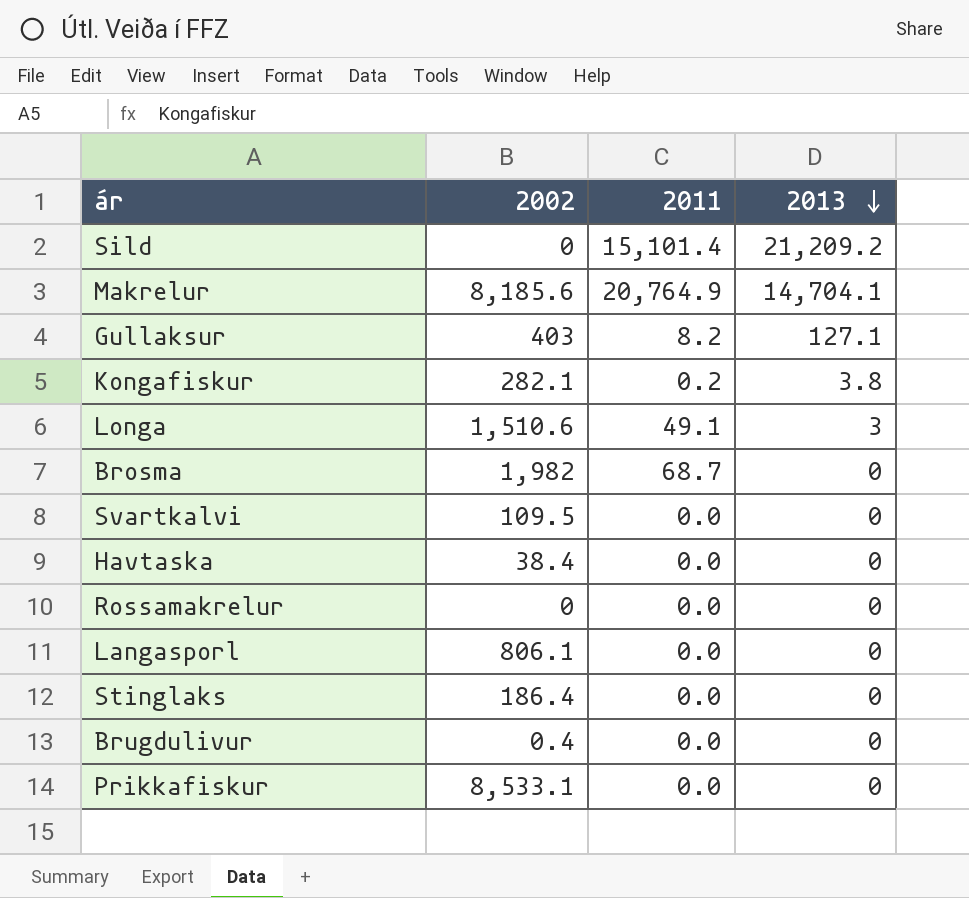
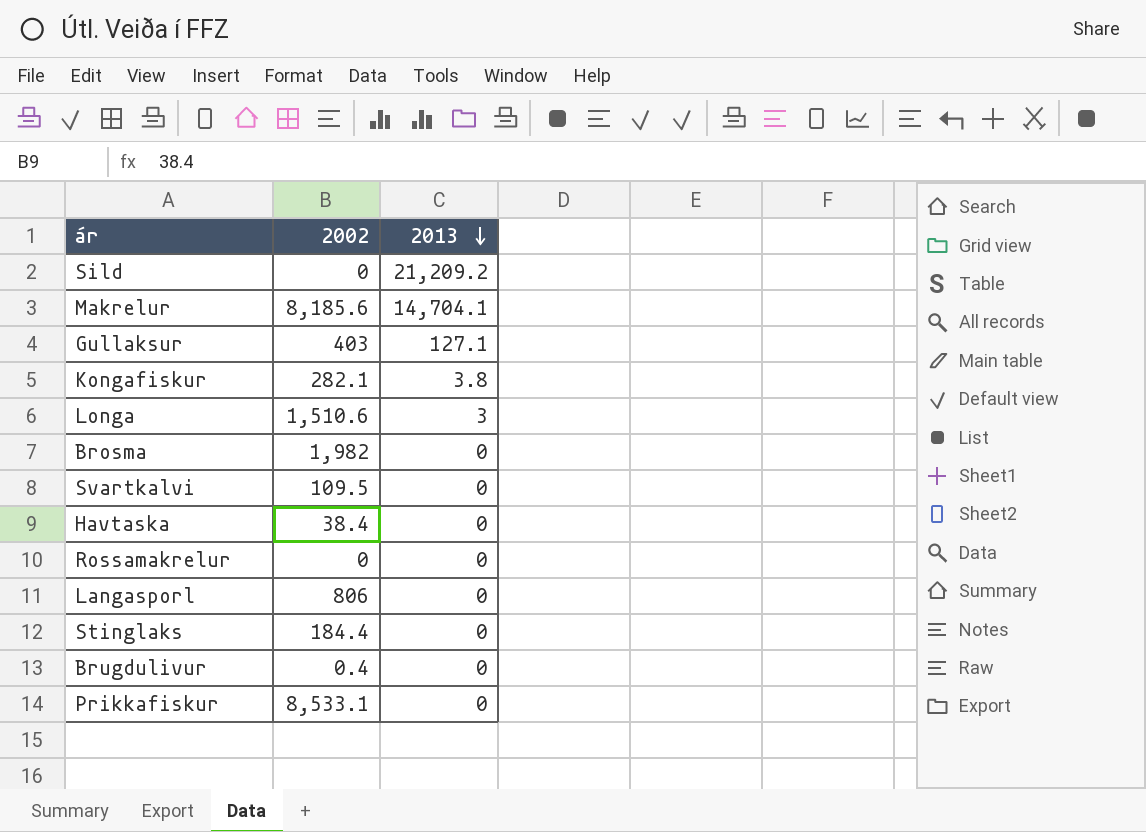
column 2011 | position: 3 -> none
Langasporl | 2002: 806.1 -> 806
Stinglaks | 2002: 186.4 -> 184.4

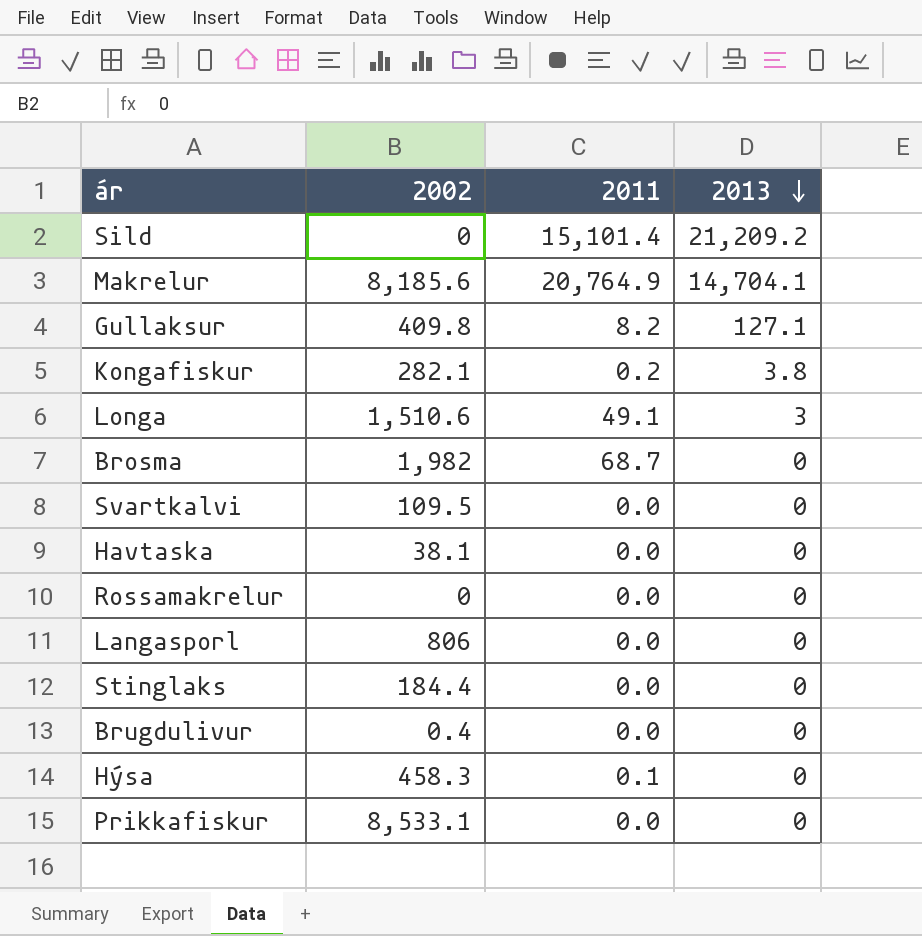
column 2011 | position: none -> 3
Gullaksur | 2002: 403 -> 409.8
Havtaska | 2002: 38.4 -> 38.1
row Hýsa: none -> 458.3 | 0.1 | 0

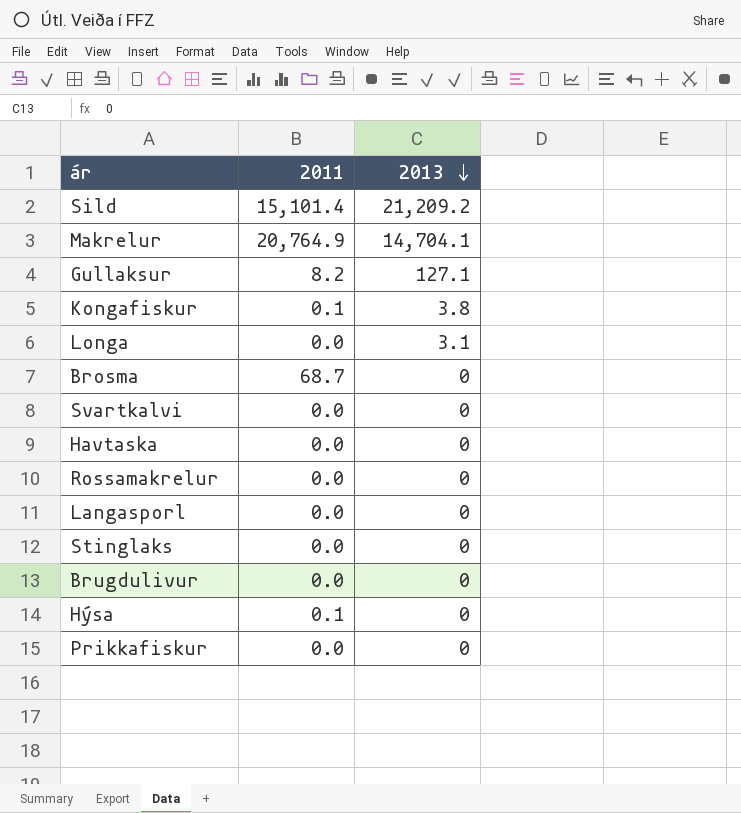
column 2002 | position: 2 -> none
Kongafiskur | 2011: 0.2 -> 0.1
Longa | 2011: 49.1 -> 0.0
Longa | 2013: 3 -> 3.1

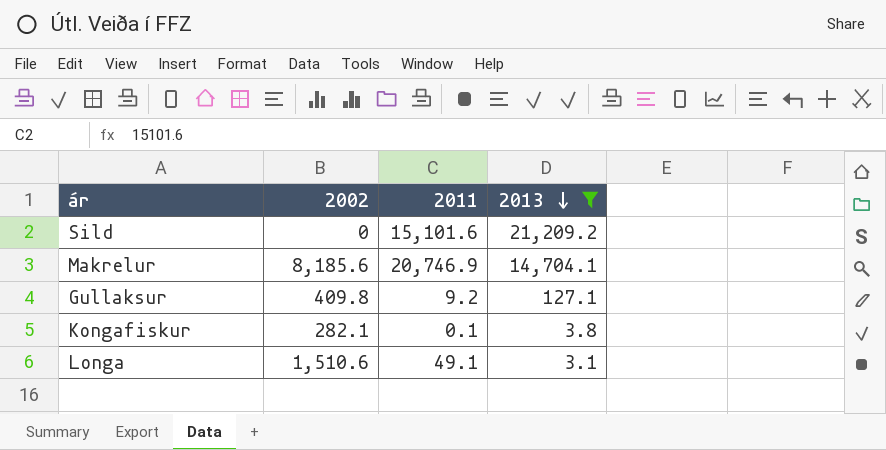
filter: none -> 2013 != 0
column 2002 | position: none -> 2
Sild | 2011: 15,101.4 -> 15,101.6
Makrelur | 2011: 20,764.9 -> 20,746.9
Gullaksur | 2011: 8.2 -> 9.2
Longa | 2011: 0.0 -> 49.1

